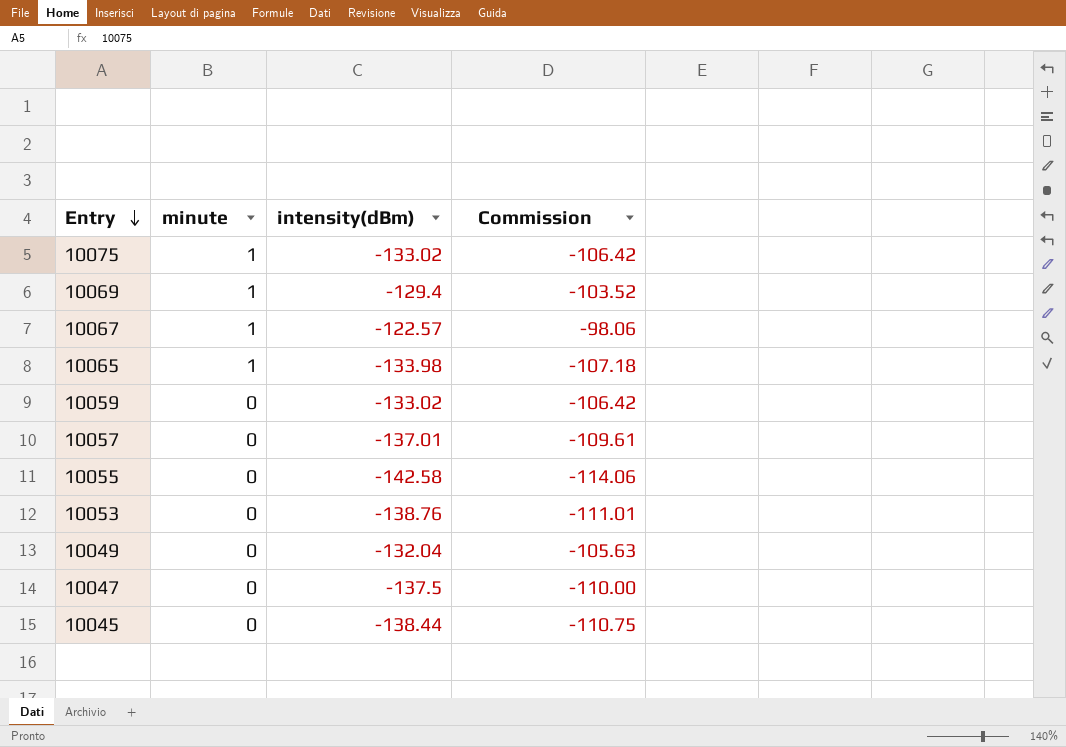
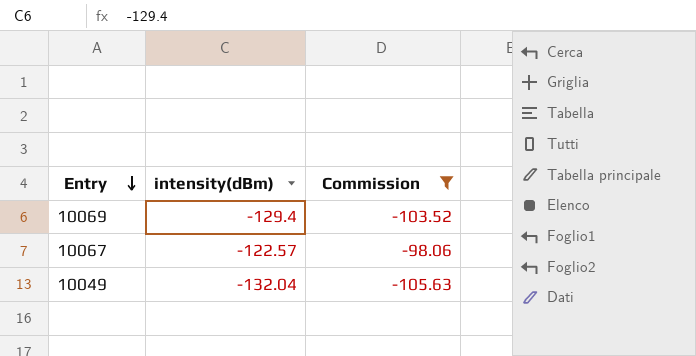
filter: none -> Commission >= -105.63
column minute | position: 2 -> none

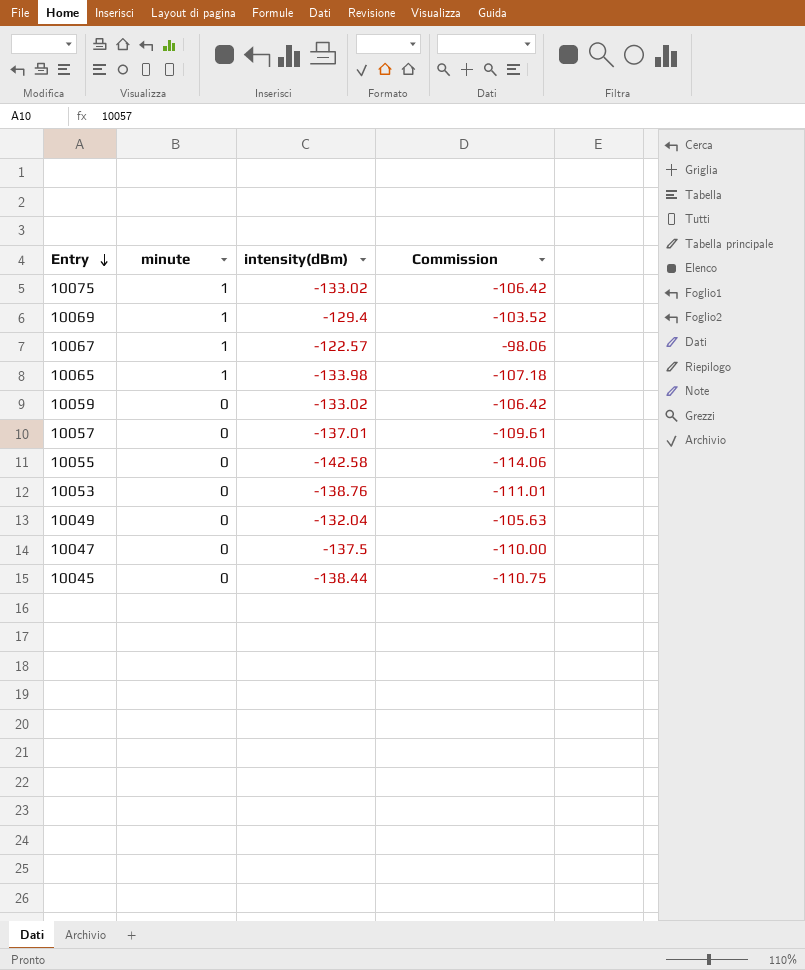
filter: Commission >= -105.63 -> none
column minute | position: none -> 2

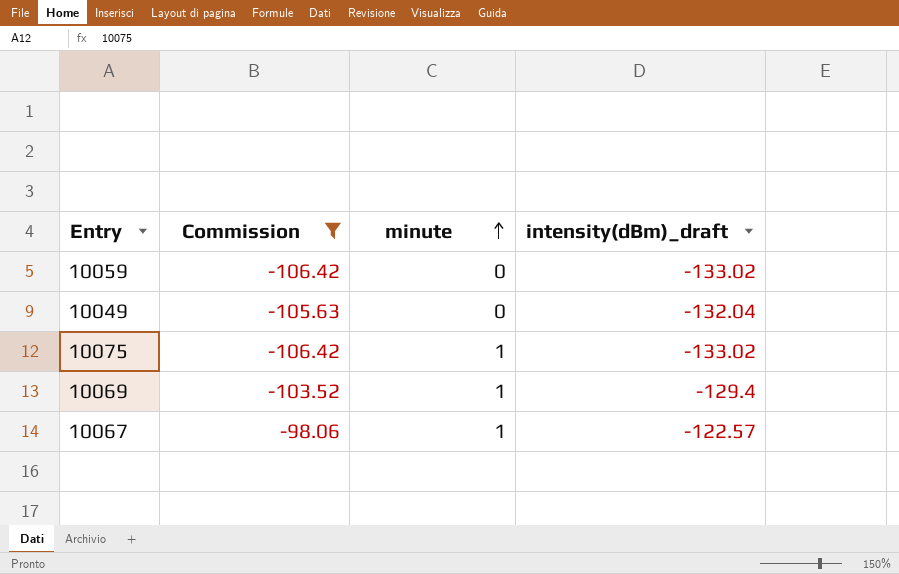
filter: none -> Commission >= -106.42
row order: Entry descending -> minute ascending
column Commission | position: 4 -> 2
column name: intensity(dBm) -> intensity(dBm)_draft

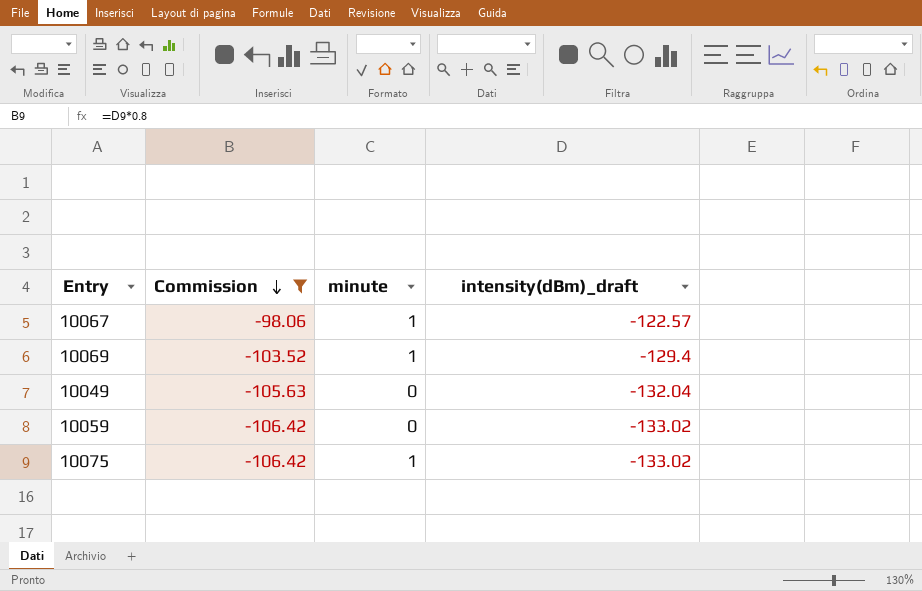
row order: minute ascending -> Commission descending

